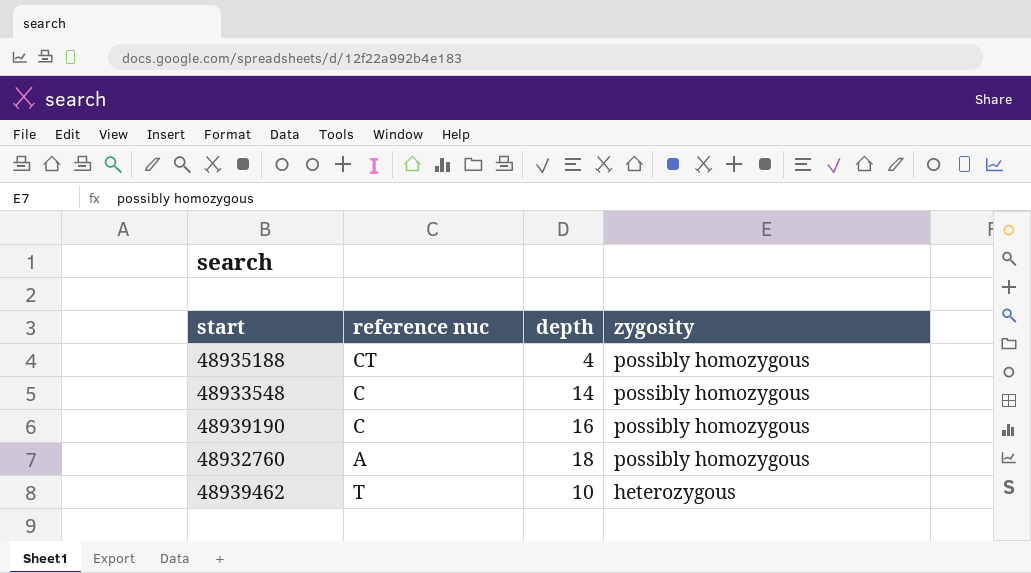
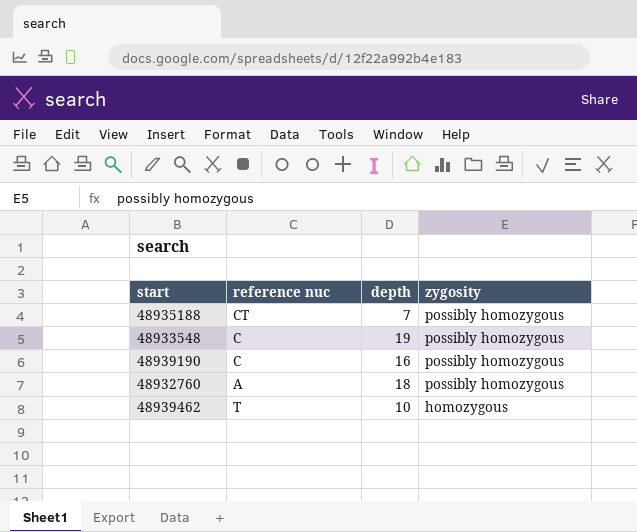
48935188 | depth: 4 -> 7
48933548 | depth: 14 -> 19
48939462 | zygosity: heterozygous -> homozygous

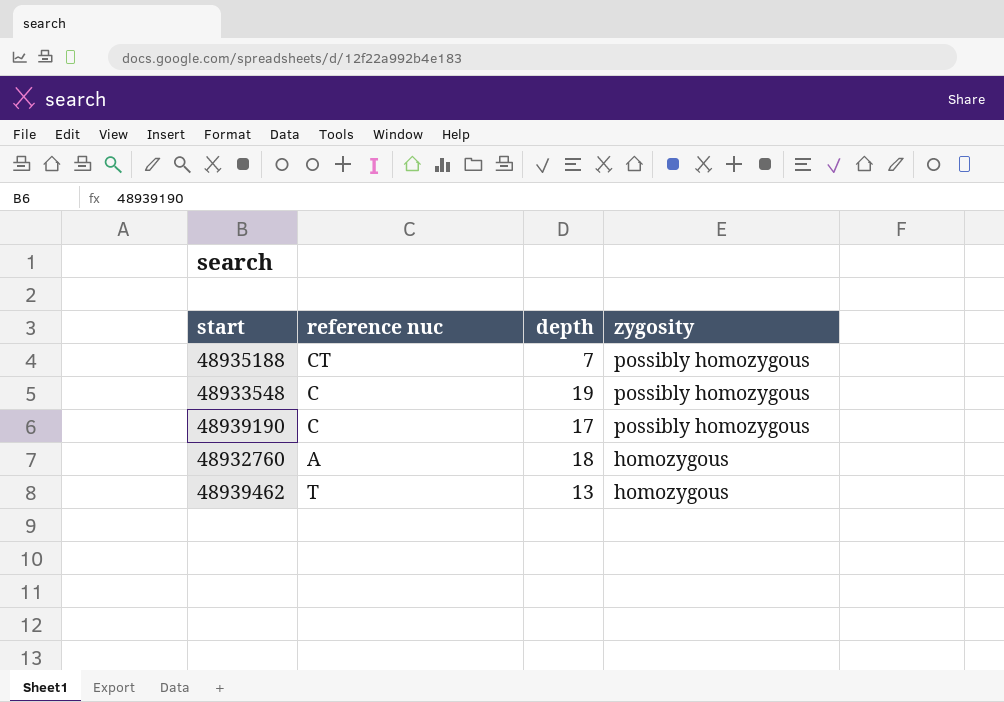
48939190 | depth: 16 -> 17
48932760 | zygosity: possibly homozygous -> homozygous
48939462 | depth: 10 -> 13

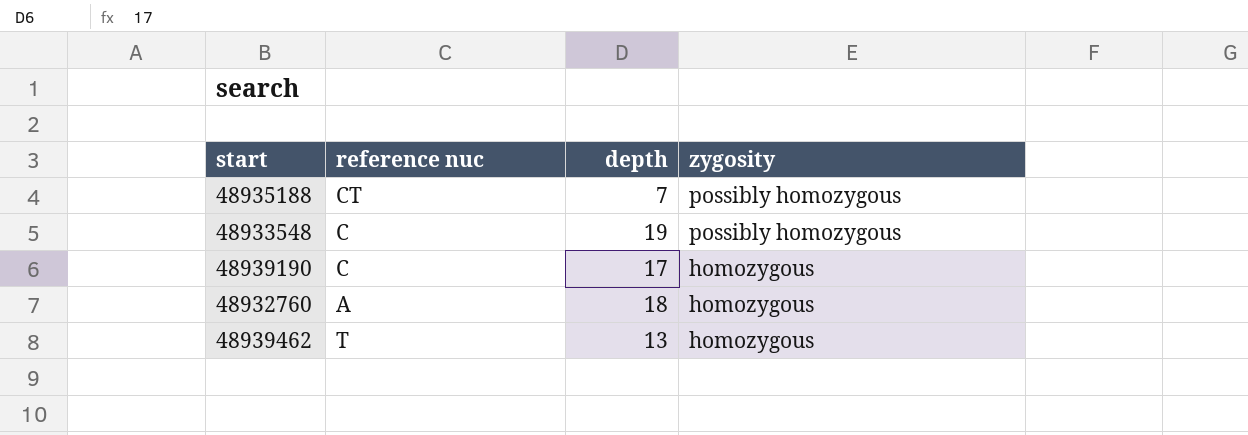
48939190 | zygosity: possibly homozygous -> homozygous

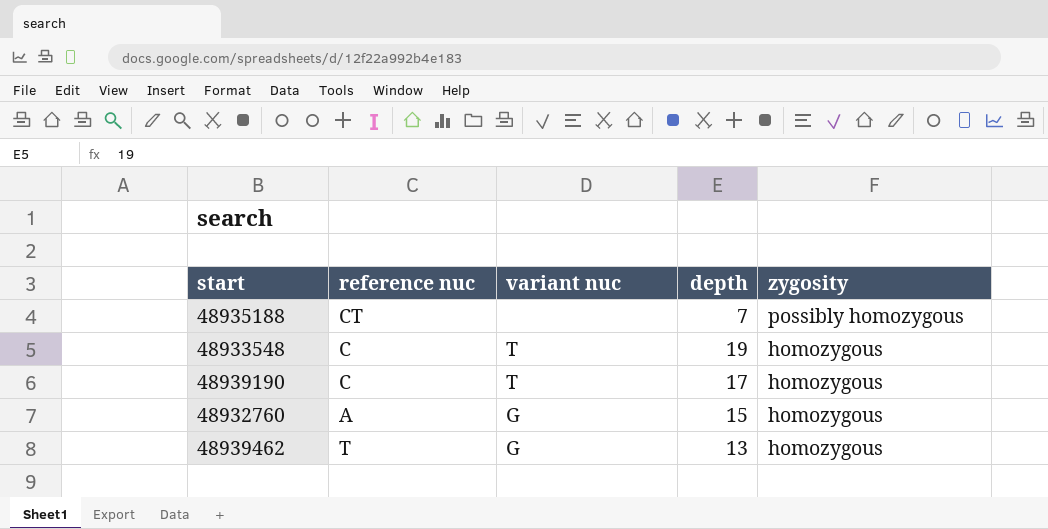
column variant nuc | position: none -> 3
48933548 | zygosity: possibly homozygous -> homozygous
48932760 | depth: 18 -> 15

